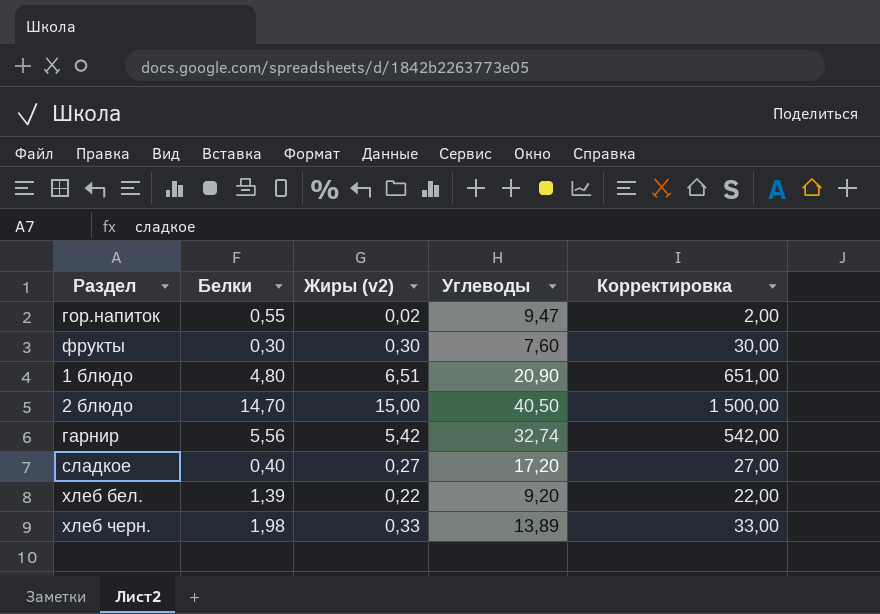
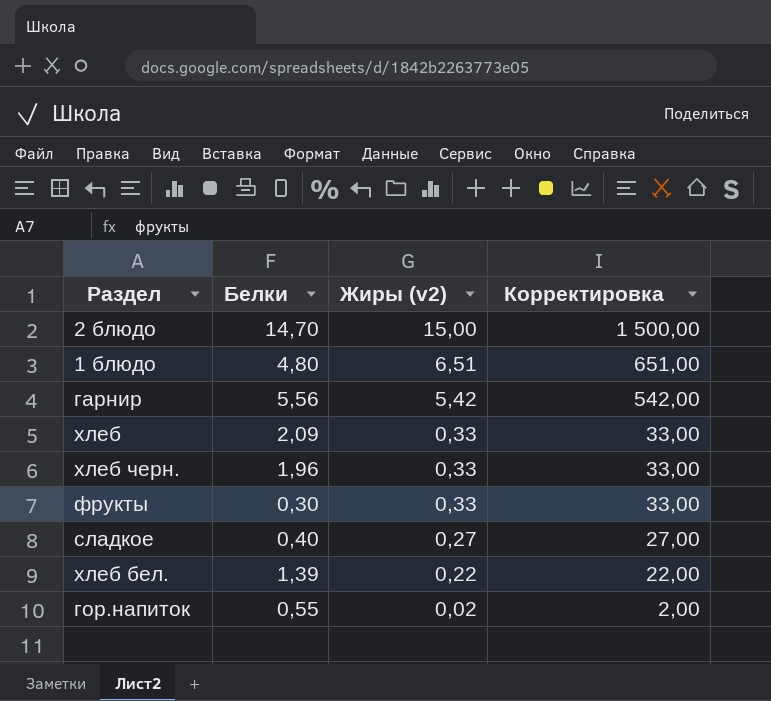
row order: none -> Жиры (v2) descending
column Углеводы | position: 4 -> none
row хлеб: none -> 2,09 | 0,33 | 33,00
хлеб черн. | Белки: 1,98 -> 1,96
фрукты | Жиры (v2): 0,30 -> 0,33
фрукты | Корректировка: 30,00 -> 33,00

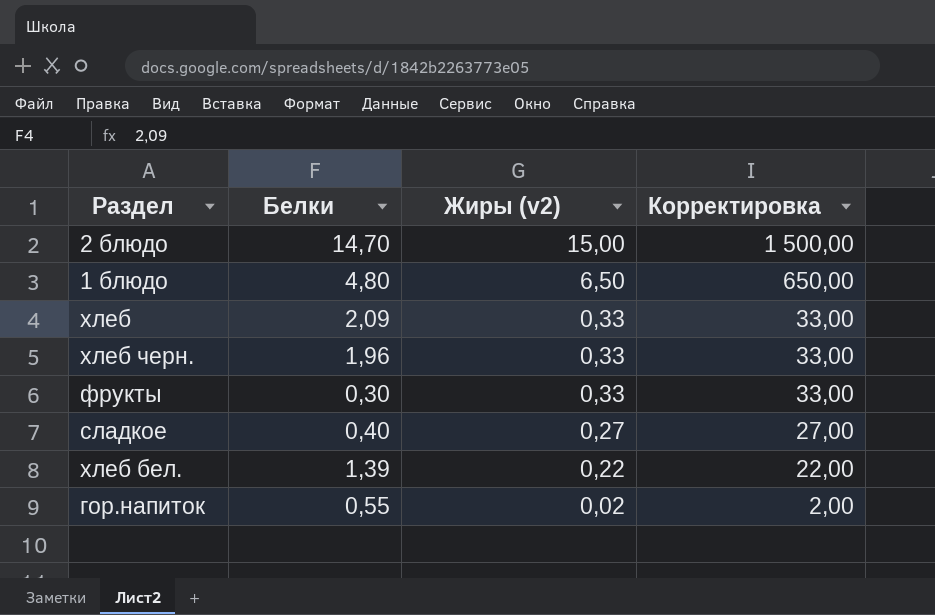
row гарнир: 5,56 | 5,42 | 542,00 -> none
1 блюдо | Жиры (v2): 6,51 -> 6,50
1 блюдо | Корректировка: 651,00 -> 650,00

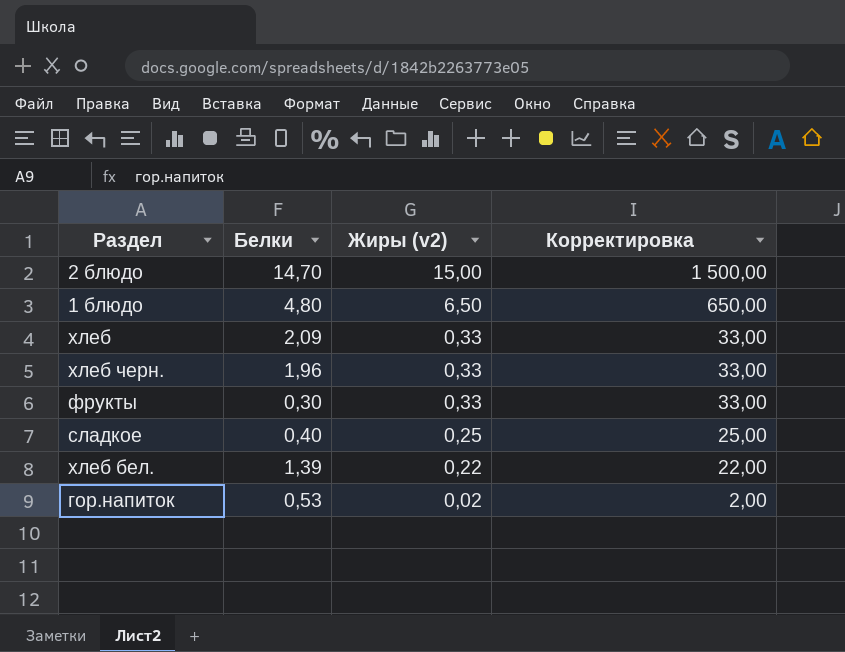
сладкое | Жиры (v2): 0,27 -> 0,25
сладкое | Корректировка: 27,00 -> 25,00
гор.напиток | Белки: 0,55 -> 0,53

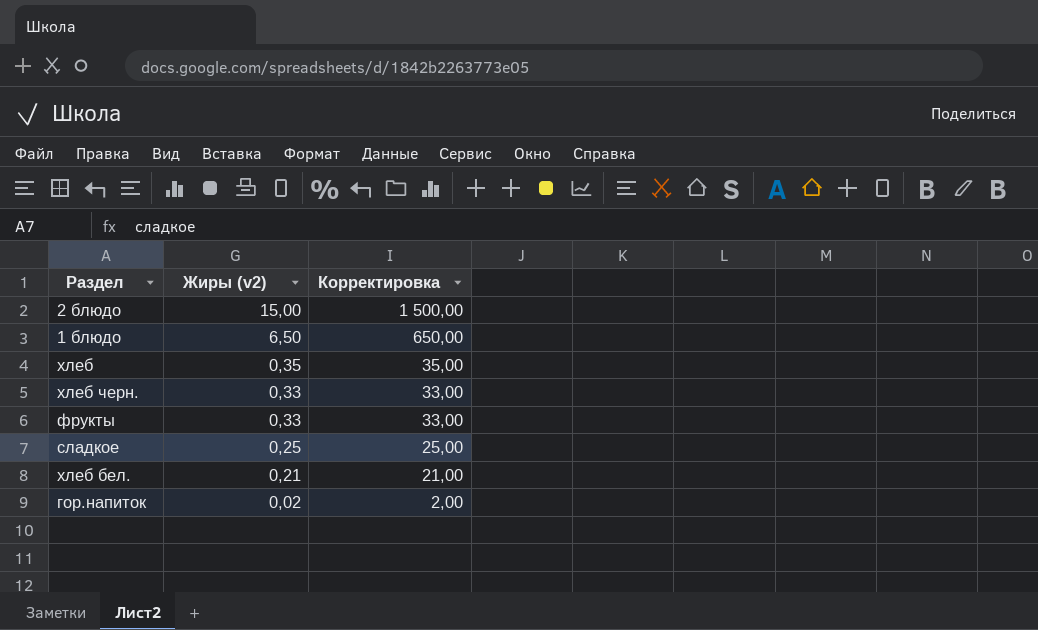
column Белки | position: 2 -> none
хлеб | Жиры (v2): 0,33 -> 0,35
хлеб | Корректировка: 33,00 -> 35,00
хлеб бел. | Жиры (v2): 0,22 -> 0,21
хлеб бел. | Корректировка: 22,00 -> 21,00

